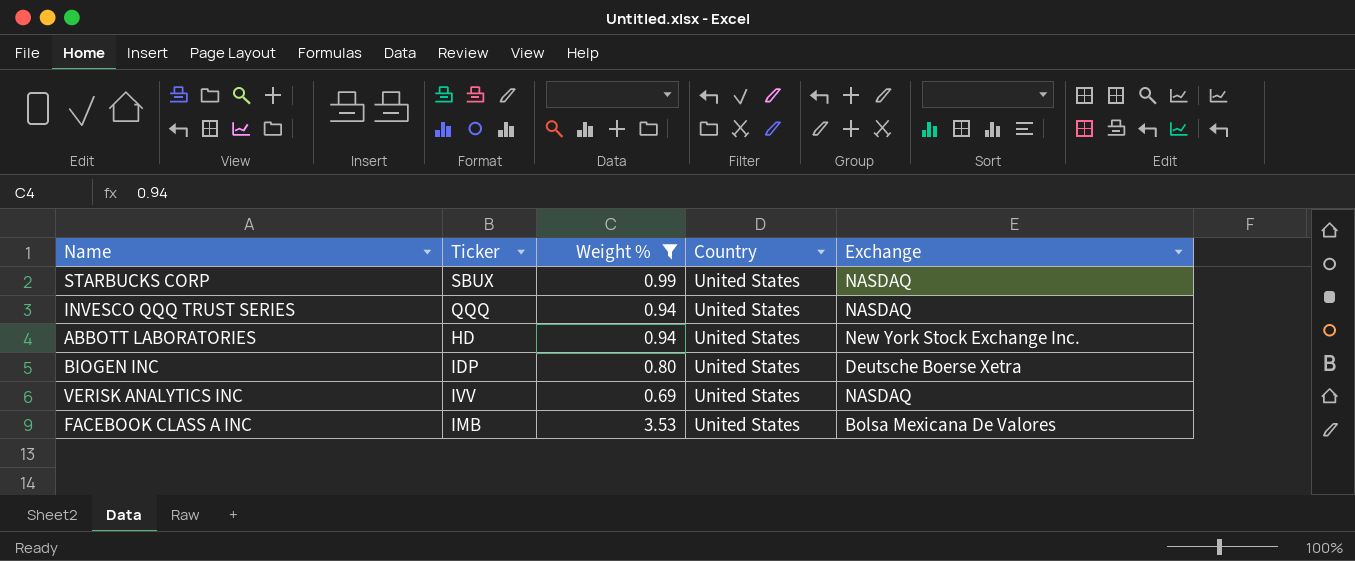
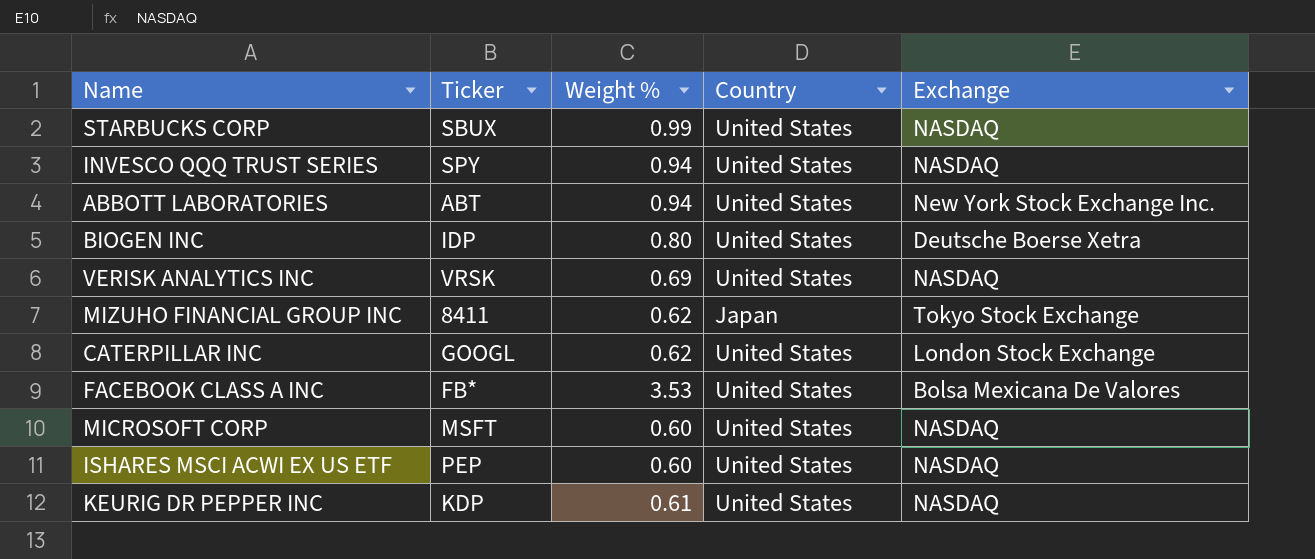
filter: Weight % >= 0.69 -> none
INVESCO QQQ TRUST SERIES | Ticker: QQQ -> SPY
ABBOTT LABORATORIES | Ticker: HD -> ABT
VERISK ANALYTICS INC | Ticker: IVV -> VRSK
FACEBOOK CLASS A INC | Ticker: IMB -> FB*

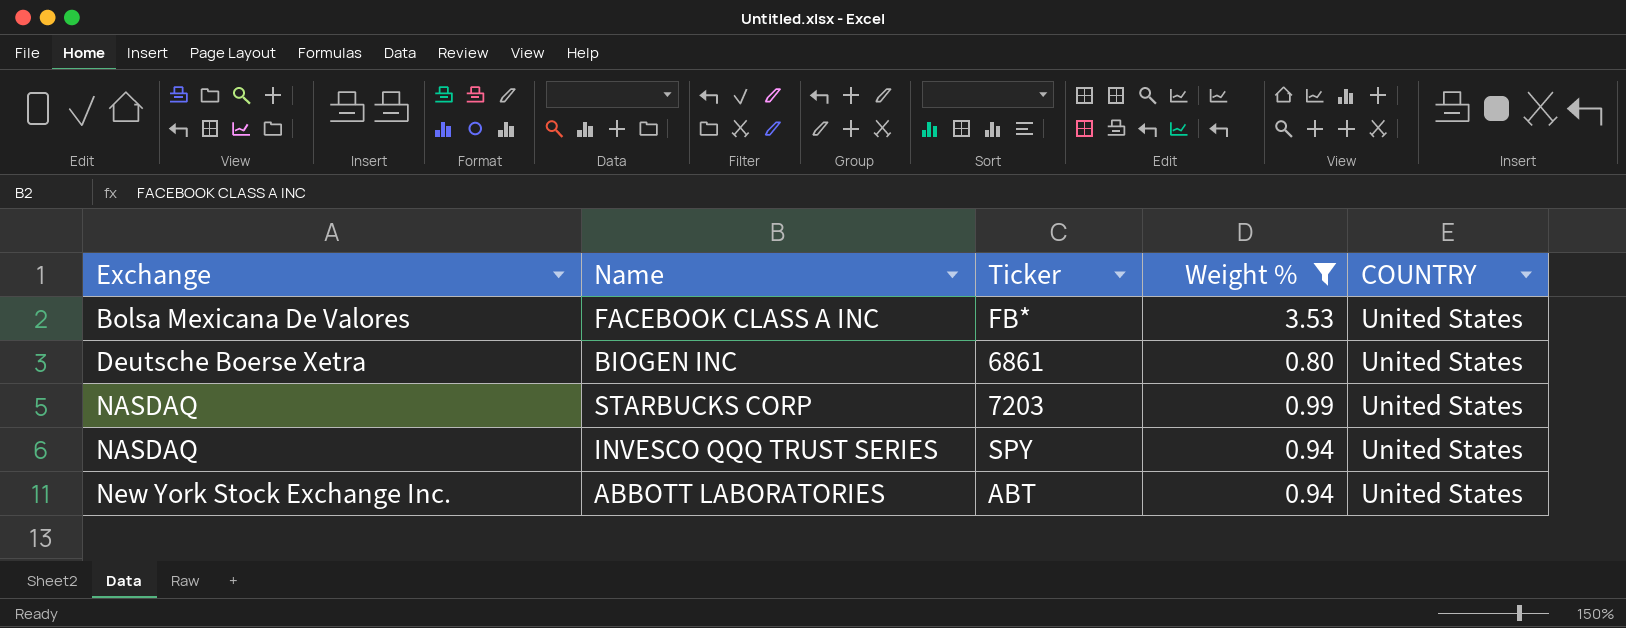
filter: none -> Weight % >= 0.80
row order: none -> Exchange ascending
column Exchange | position: 5 -> 1
column name: Country -> COUNTRY
BIOGEN INC | Ticker: IDP -> 6861
STARBUCKS CORP | Ticker: SBUX -> 7203

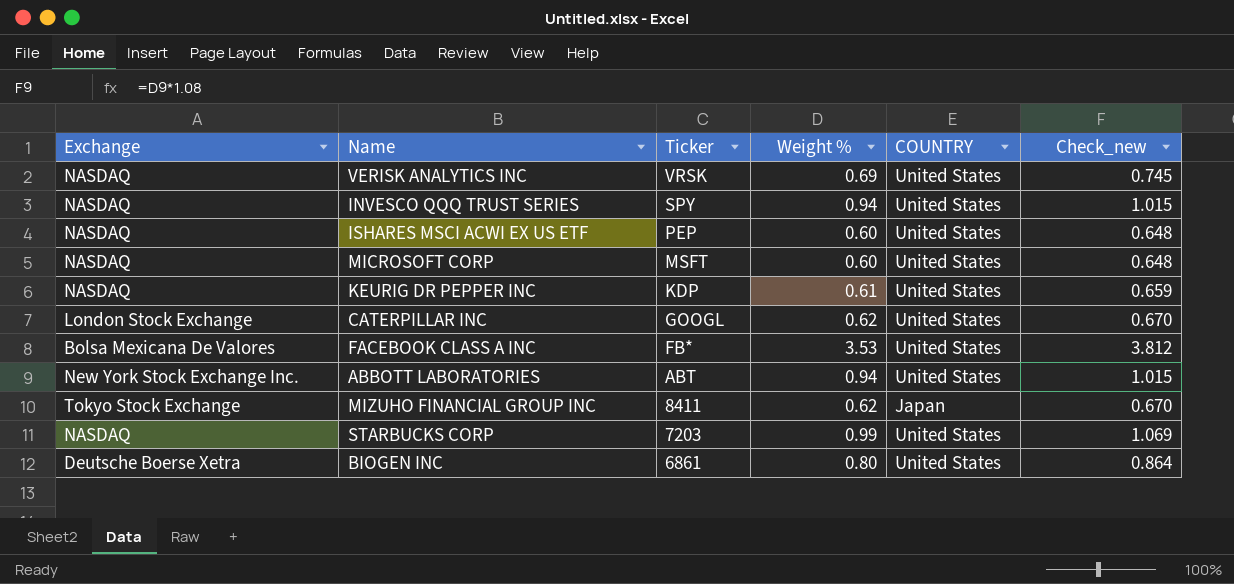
filter: Weight % >= 0.80 -> none
row order: Exchange ascending -> Ticker descending
column Check_new | formula: none -> [Weight %] * 1.08

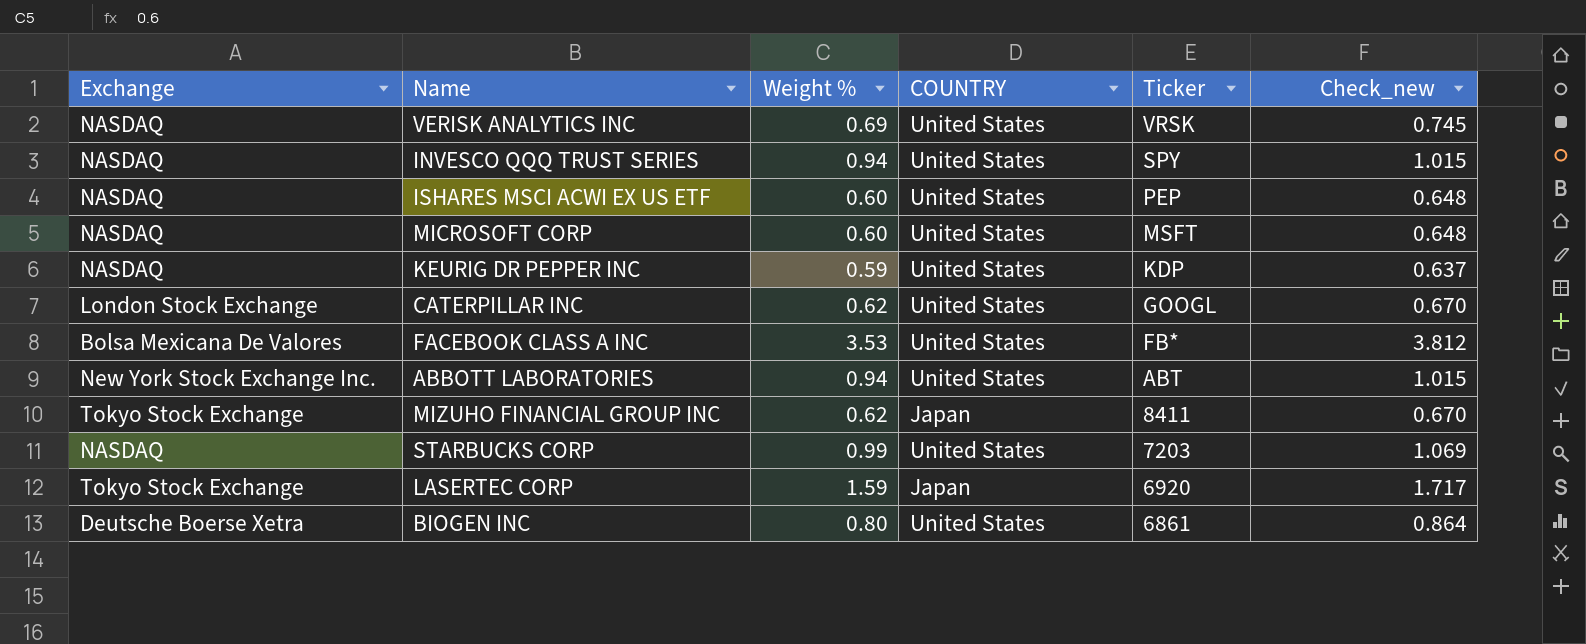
column Ticker | position: 3 -> 5
KEURIG DR PEPPER INC | Weight %: 0.61 -> 0.59
KEURIG DR PEPPER INC | Check_new: 0.659 -> 0.637
row LASERTEC CORP: none -> Tokyo Stock Exchange | 1.59 | Japan | 6920 | 1.717

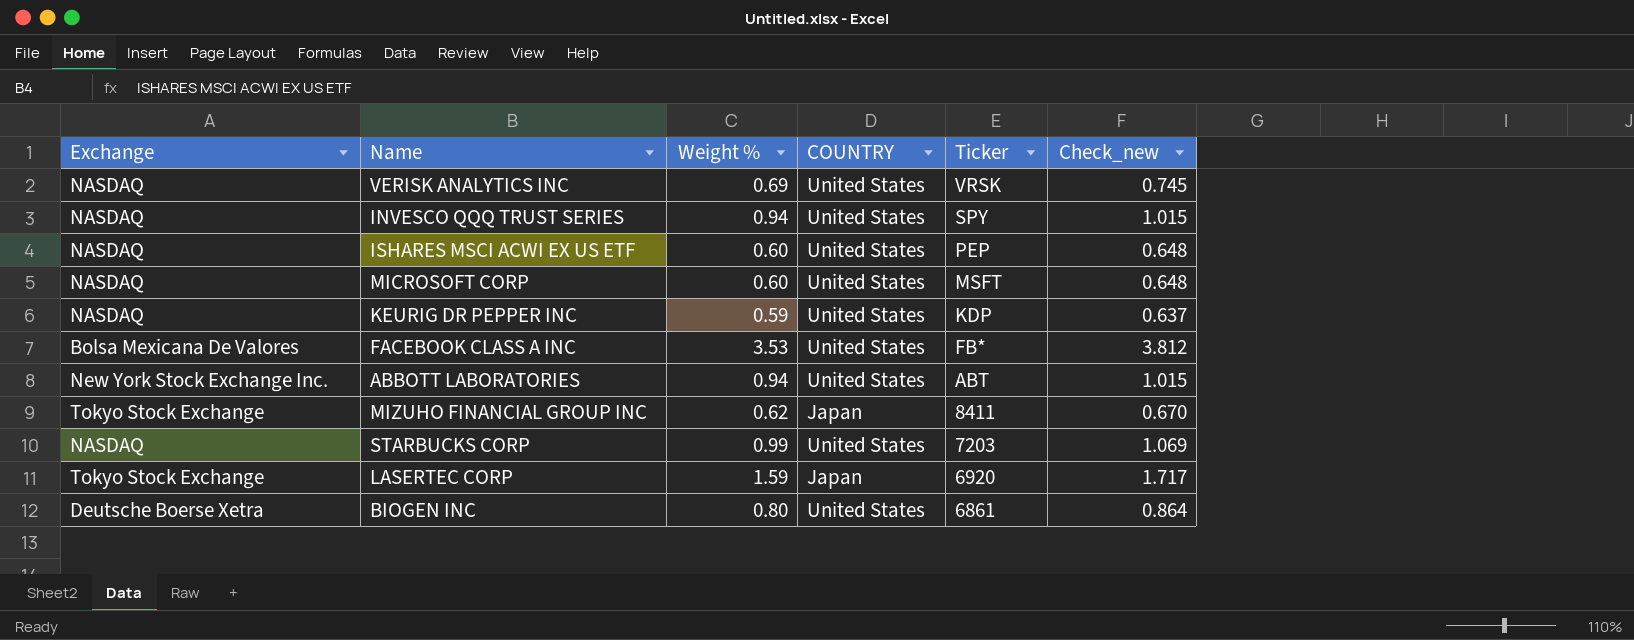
row CATERPILLAR INC: London Stock Exchange | 0.62 | United States | GOOGL | 0.670 -> none

